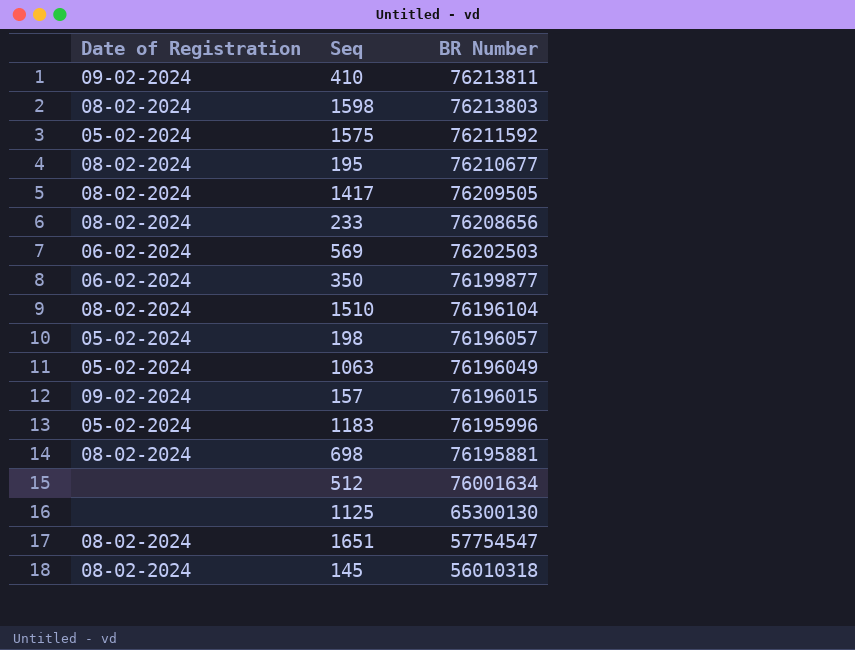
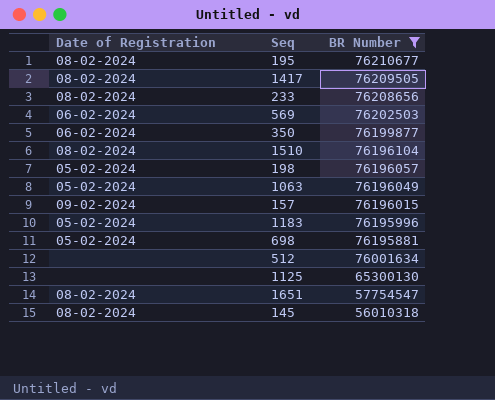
filter: none -> BR Number <= 76210677
698 | Date of Registration: 08-02-2024 -> 05-02-2024

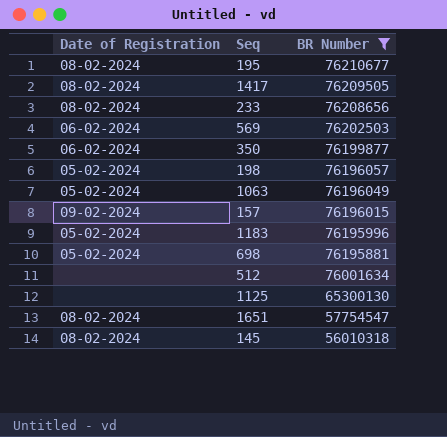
row 1510: 08-02-2024 | 76196104 -> none

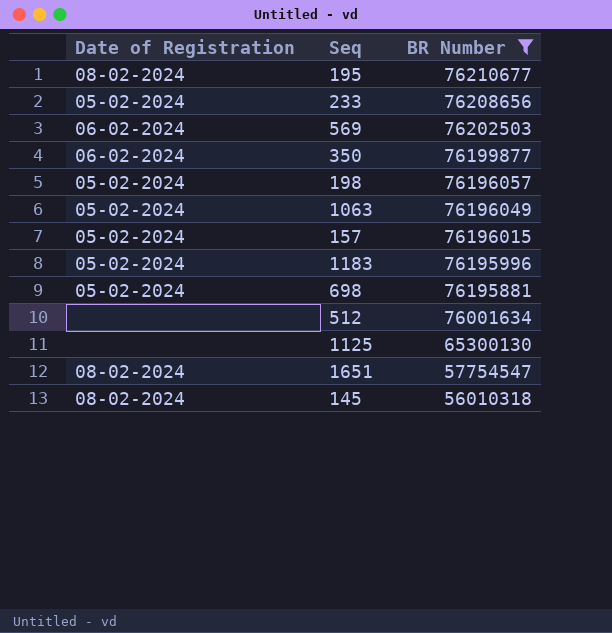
row 1417: 08-02-2024 | 76209505 -> none
233 | Date of Registration: 08-02-2024 -> 05-02-2024
157 | Date of Registration: 09-02-2024 -> 05-02-2024

